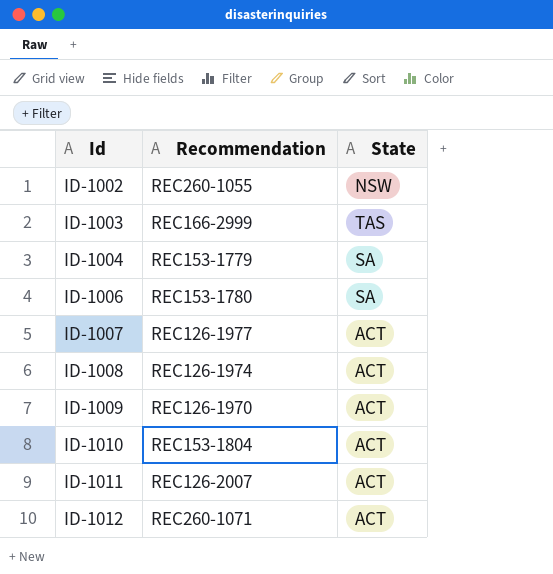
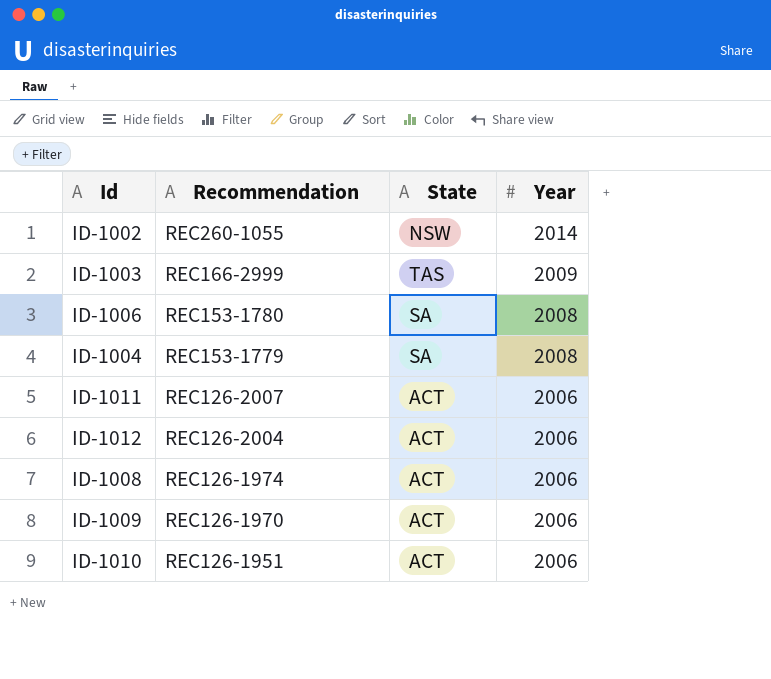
row order: Id ascending -> Recommendation descending
column Year | position: none -> 4
row ID-1007: REC126-1977 | ACT -> none
ID-1012 | Recommendation: REC260-1071 -> REC126-2004
ID-1010 | Recommendation: REC153-1804 -> REC126-1951

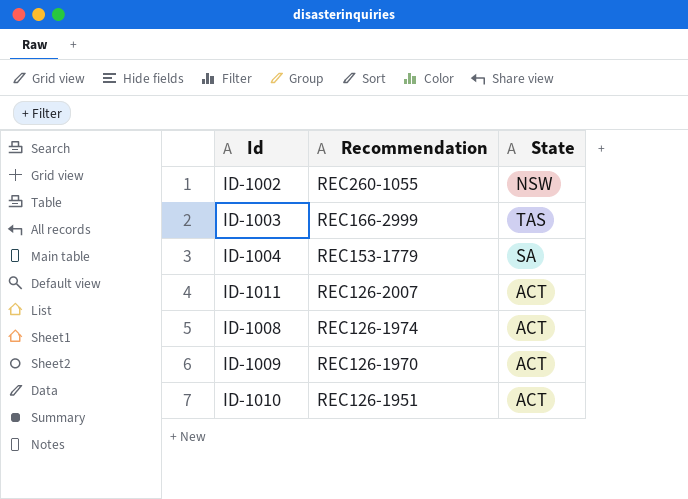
column Year | position: 4 -> none
row ID-1006: REC153-1780 | SA | 2008 -> none
row ID-1012: REC126-2004 | ACT | 2006 -> none

